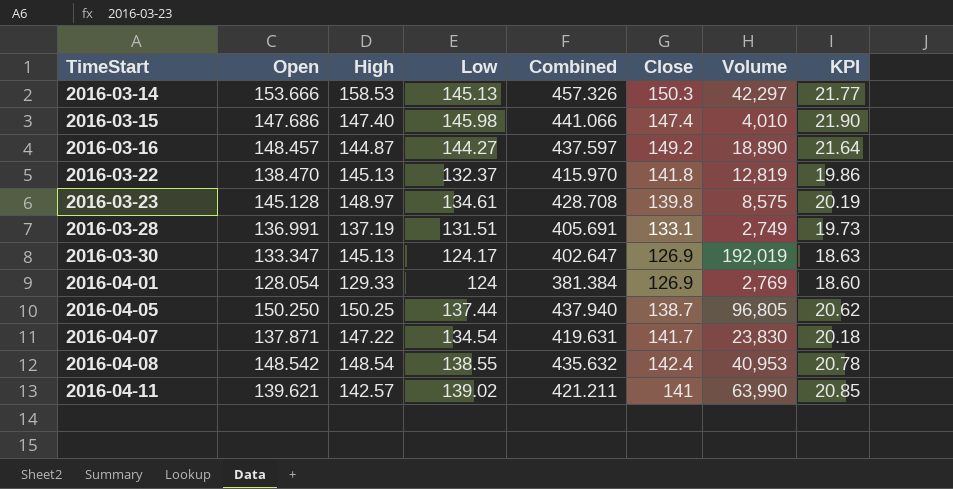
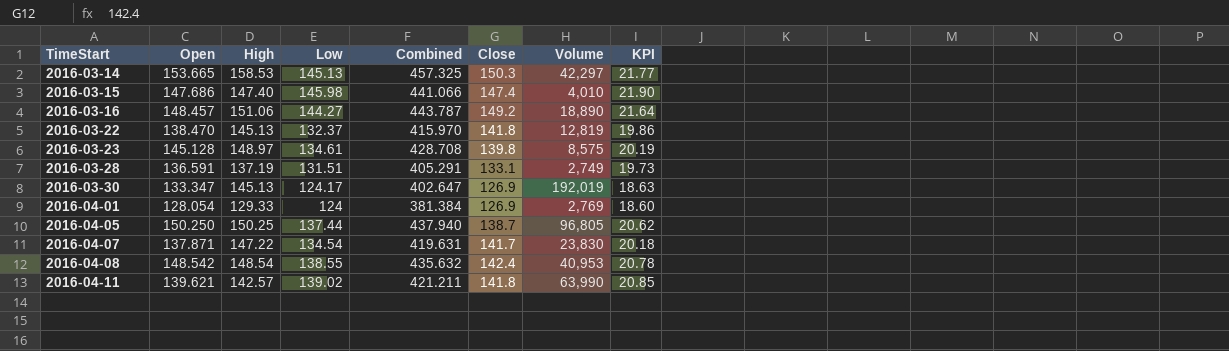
2016-03-14 | Open: 153.666 -> 153.665
2016-03-14 | Combined: 457.326 -> 457.325
2016-03-16 | High: 144.87 -> 151.06
2016-03-16 | Combined: 437.597 -> 443.787
2016-03-28 | Open: 136.991 -> 136.591
2016-03-28 | Combined: 405.691 -> 405.291
2016-04-11 | Close: 141 -> 141.8

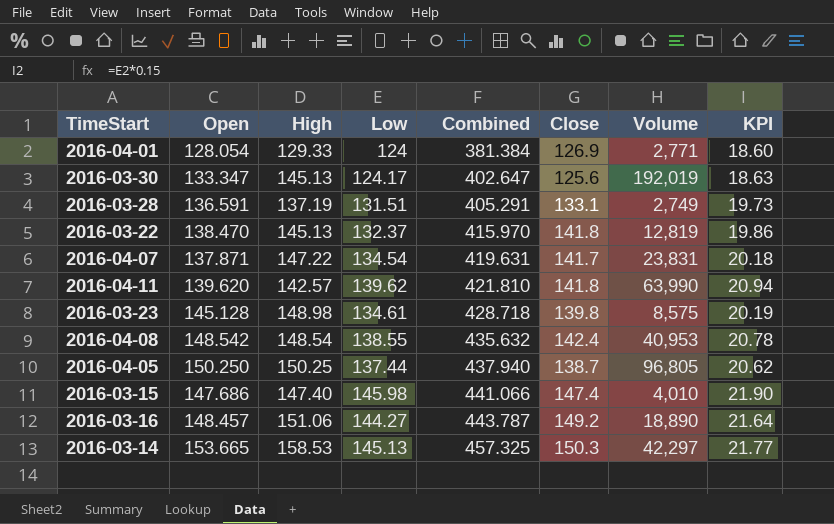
row order: TimeStart ascending -> Combined ascending
2016-04-01 | Volume: 2,769 -> 2,771
2016-03-30 | Close: 126.9 -> 125.6
2016-04-07 | Volume: 23,830 -> 23,831
2016-04-11 | Open: 139.621 -> 139.620
2016-04-11 | Low: 139.02 -> 139.62
2016-04-11 | Combined: 421.211 -> 421.810
2016-04-11 | KPI: 20.85 -> 20.94
2016-03-23 | High: 148.97 -> 148.98
2016-03-23 | Combined: 428.708 -> 428.718

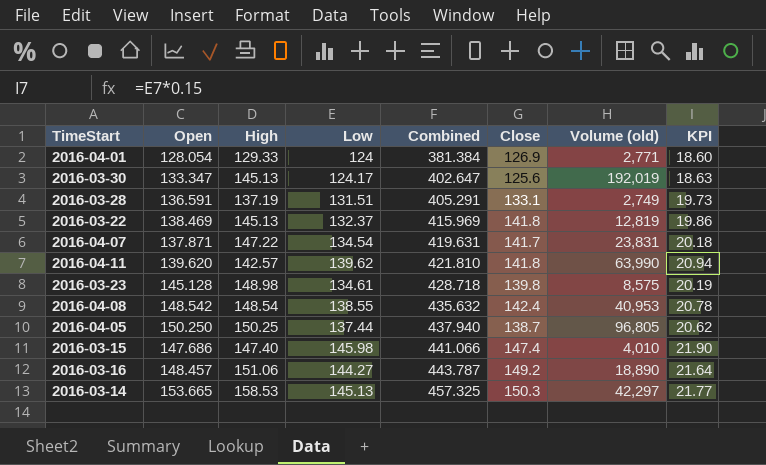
column name: Volume -> Volume (old)
2016-03-22 | Open: 138.470 -> 138.469
2016-03-22 | Combined: 415.970 -> 415.969

